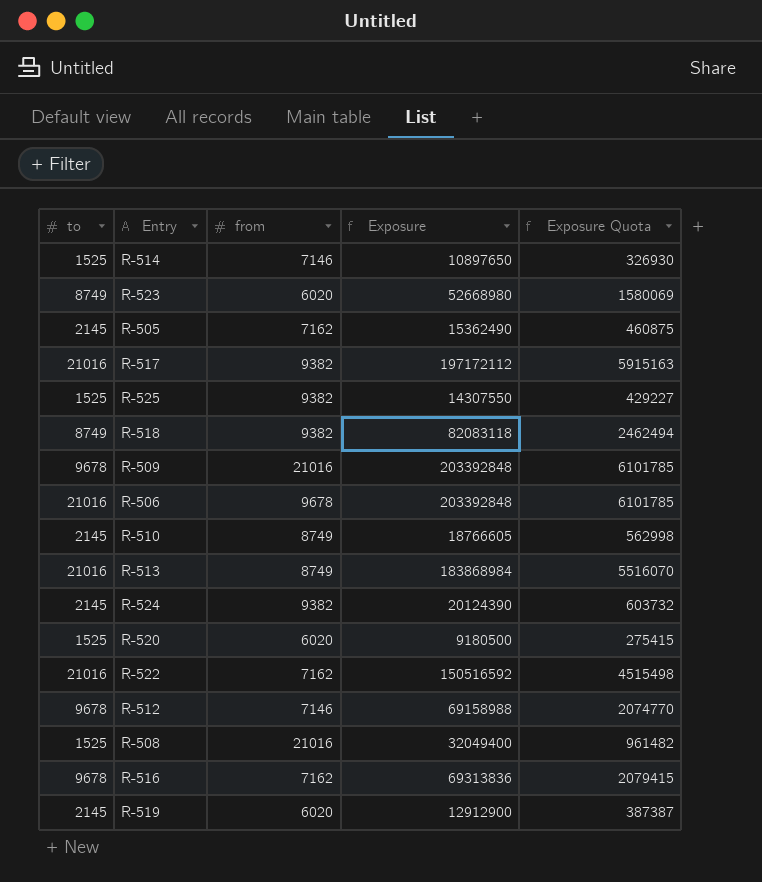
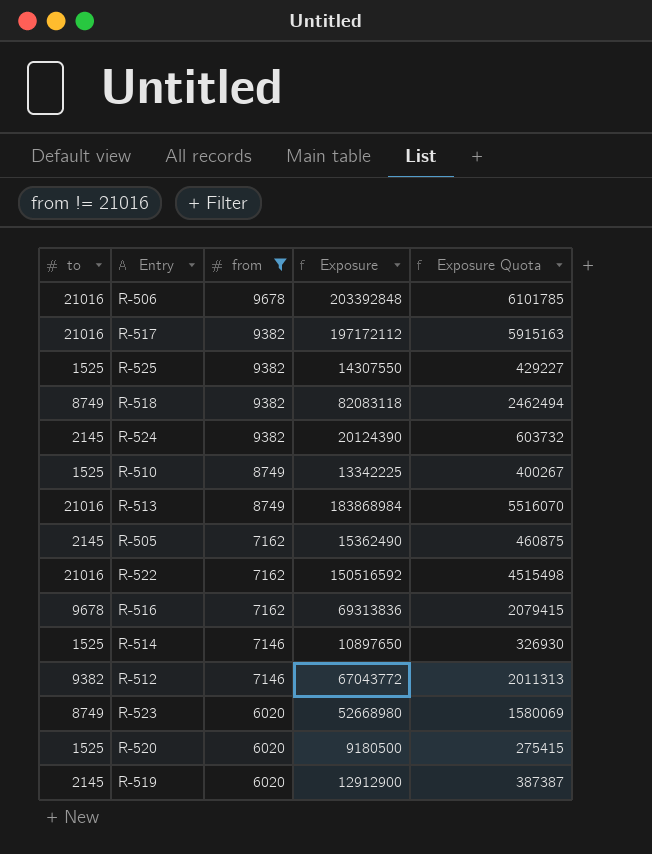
filter: none -> from != 21016
row order: none -> from descending
R-510 | to: 2145 -> 1525
R-510 | Exposure: 18766605 -> 13342225
R-510 | Exposure Quota: 562998 -> 400267
R-512 | to: 9678 -> 9382
R-512 | Exposure: 69158988 -> 67043772
R-512 | Exposure Quota: 2074770 -> 2011313

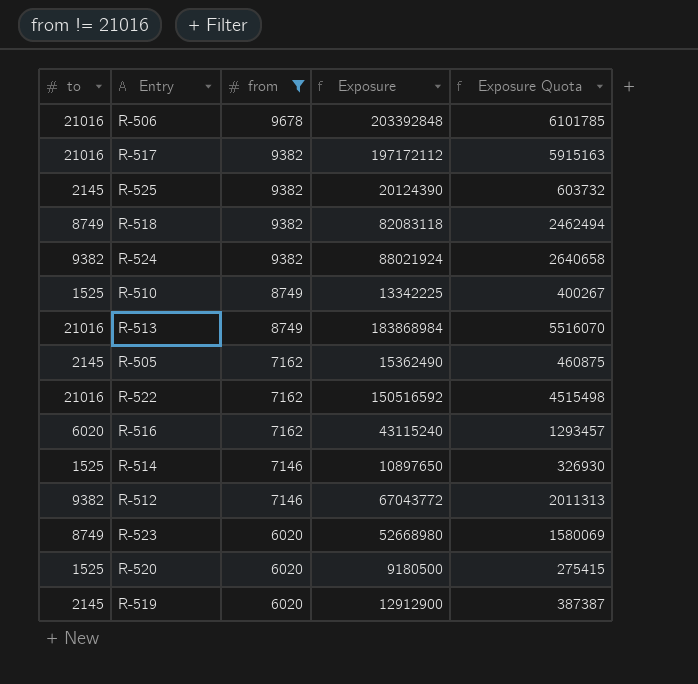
R-525 | to: 1525 -> 2145
R-525 | Exposure: 14307550 -> 20124390
R-525 | Exposure Quota: 429227 -> 603732
R-524 | to: 2145 -> 9382
R-524 | Exposure: 20124390 -> 88021924
R-524 | Exposure Quota: 603732 -> 2640658
R-516 | to: 9678 -> 6020
R-516 | Exposure: 69313836 -> 43115240
R-516 | Exposure Quota: 2079415 -> 1293457

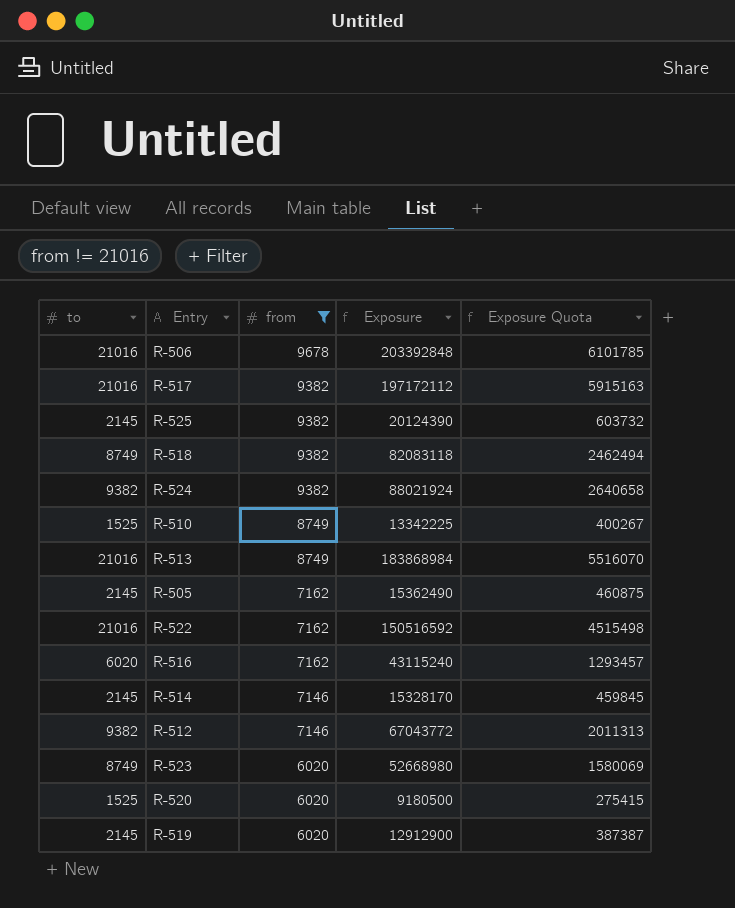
R-514 | to: 1525 -> 2145
R-514 | Exposure: 10897650 -> 15328170
R-514 | Exposure Quota: 326930 -> 459845

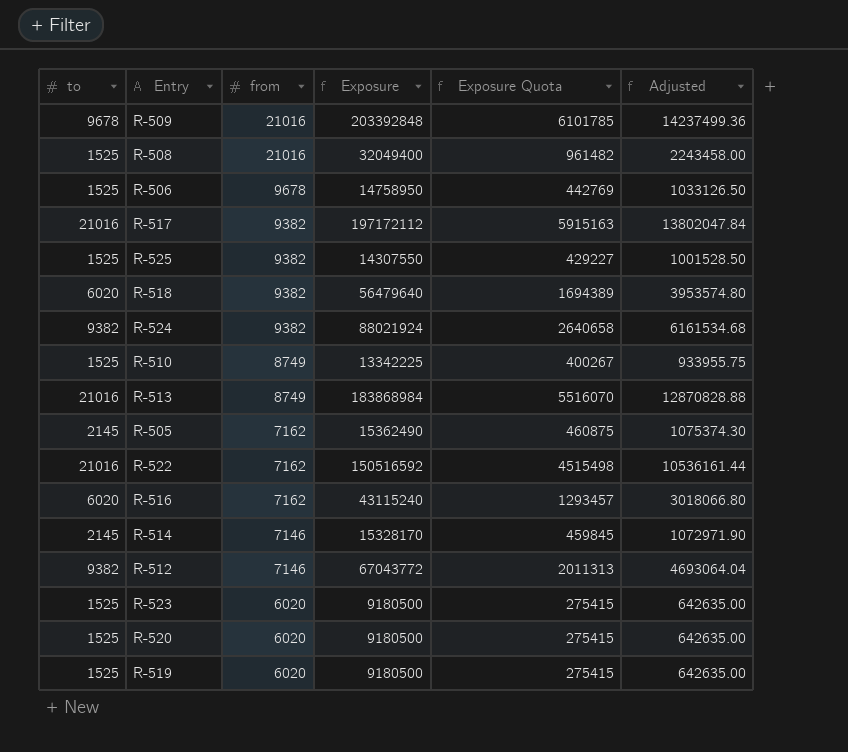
filter: from != 21016 -> none
column Adjusted | formula: none -> [Exposure] * 0.07
R-506 | to: 21016 -> 1525
R-506 | Exposure: 203392848 -> 14758950
R-506 | Exposure Quota: 6101785 -> 442769
R-525 | to: 2145 -> 1525
R-525 | Exposure: 20124390 -> 14307550
R-525 | Exposure Quota: 603732 -> 429227
R-518 | to: 8749 -> 6020
R-518 | Exposure: 82083118 -> 56479640
R-518 | Exposure Quota: 2462494 -> 1694389
R-523 | to: 8749 -> 1525
R-523 | Exposure: 52668980 -> 9180500
R-523 | Exposure Quota: 1580069 -> 275415
R-519 | to: 2145 -> 1525
R-519 | Exposure: 12912900 -> 9180500
R-519 | Exposure Quota: 387387 -> 275415

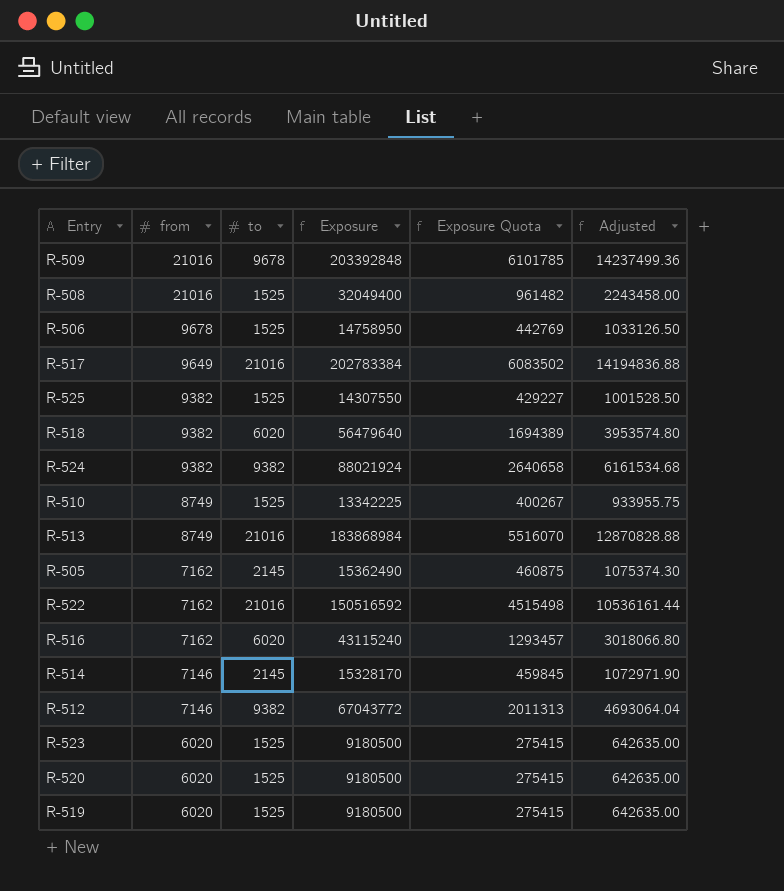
column to | position: 1 -> 3
R-517 | from: 9382 -> 9649
R-517 | Exposure: 197172112 -> 202783384
R-517 | Exposure Quota: 5915163 -> 6083502
R-517 | Adjusted: 13802047.84 -> 14194836.88

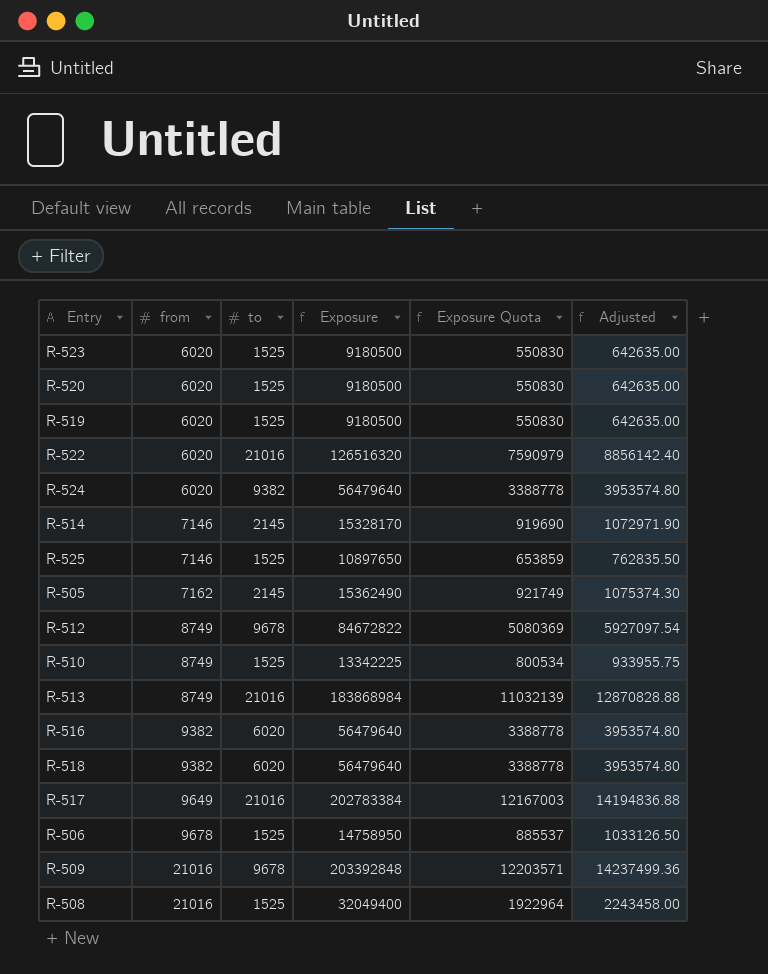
row order: from descending -> from ascending
column Exposure Quota | formula: [Exposure] * 0.03 -> [Exposure] * 0.06
R-522 | from: 7162 -> 6020
R-522 | Exposure: 150516592 -> 126516320
R-522 | Adjusted: 10536161.44 -> 8856142.40
R-524 | from: 9382 -> 6020
R-524 | Exposure: 88021924 -> 56479640
R-524 | Adjusted: 6161534.68 -> 3953574.80
R-525 | from: 9382 -> 7146
R-525 | Exposure: 14307550 -> 10897650
R-525 | Adjusted: 1001528.50 -> 762835.50
R-512 | from: 7146 -> 8749
R-512 | to: 9382 -> 9678
R-512 | Exposure: 67043772 -> 84672822
R-512 | Adjusted: 4693064.04 -> 5927097.54
R-516 | from: 7162 -> 9382
R-516 | Exposure: 43115240 -> 56479640
R-516 | Adjusted: 3018066.80 -> 3953574.80

